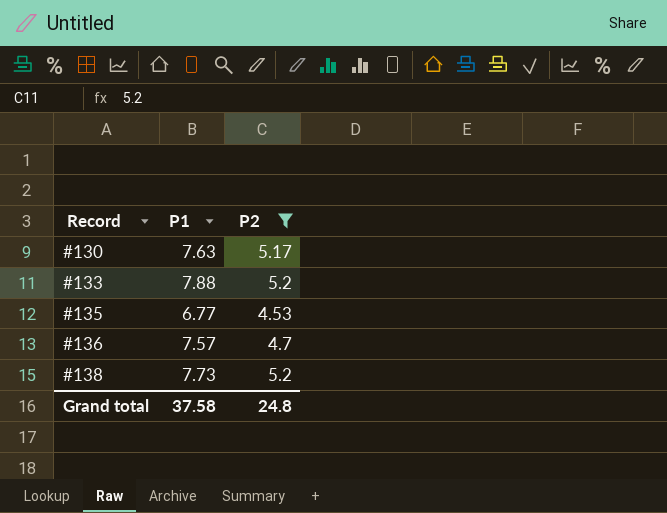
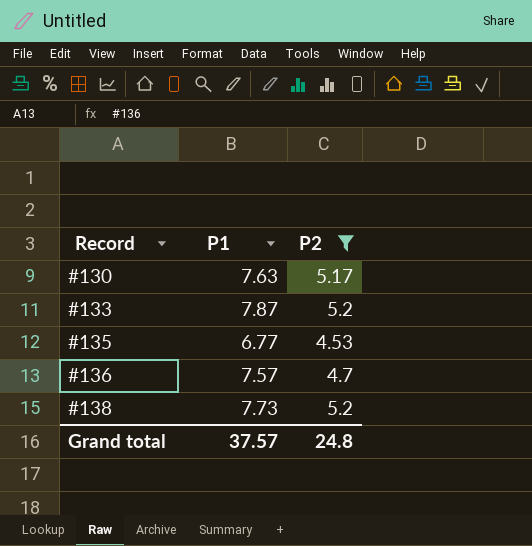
#133 | P1: 7.88 -> 7.87
Grand total | P1: 37.58 -> 37.57

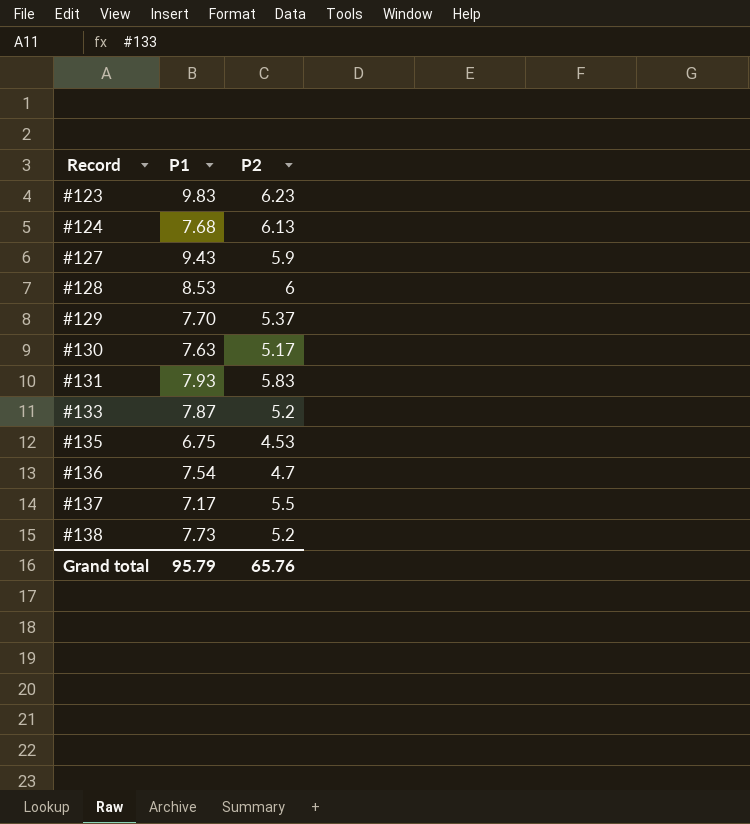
filter: P2 <= 5.2 -> none
#135 | P1: 6.77 -> 6.75
#136 | P1: 7.57 -> 7.54
Grand total | P1: 37.57 -> 95.79
Grand total | P2: 24.8 -> 65.76

